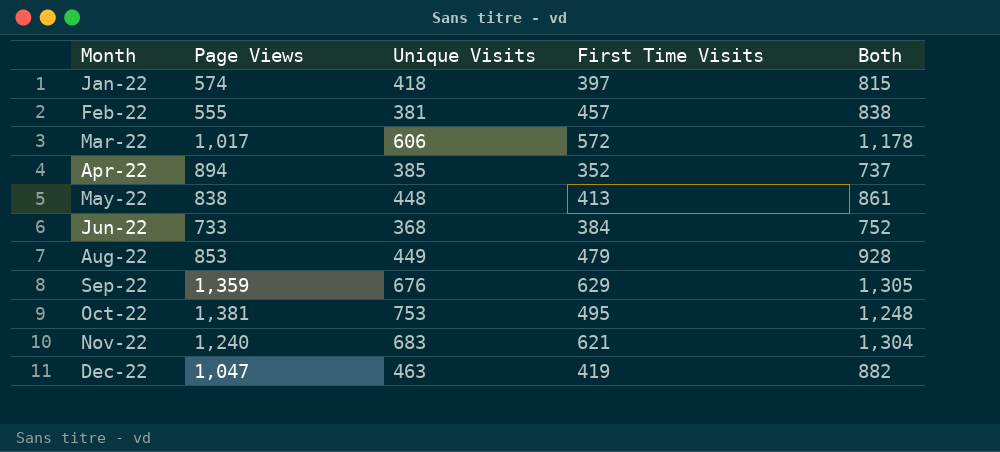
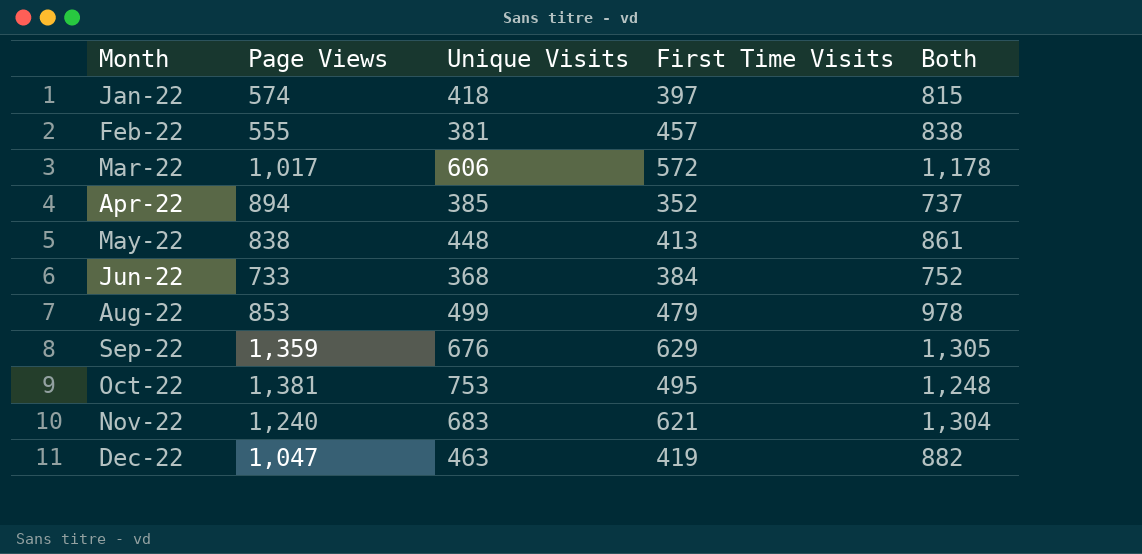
Aug-22 | Unique Visits: 449 -> 499
Aug-22 | Both: 928 -> 978

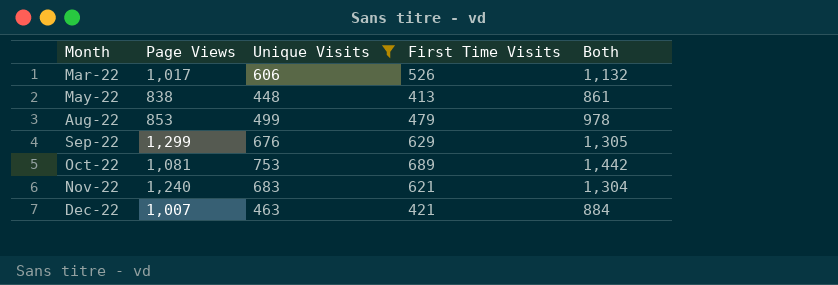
filter: none -> Unique Visits >= 448
Mar-22 | First Time Visits: 572 -> 526
Mar-22 | Both: 1,178 -> 1,132
Sep-22 | Page Views: 1,359 -> 1,299
Oct-22 | Page Views: 1,381 -> 1,081
Oct-22 | First Time Visits: 495 -> 689
Oct-22 | Both: 1,248 -> 1,442
Dec-22 | Page Views: 1,047 -> 1,007
Dec-22 | First Time Visits: 419 -> 421
Dec-22 | Both: 882 -> 884

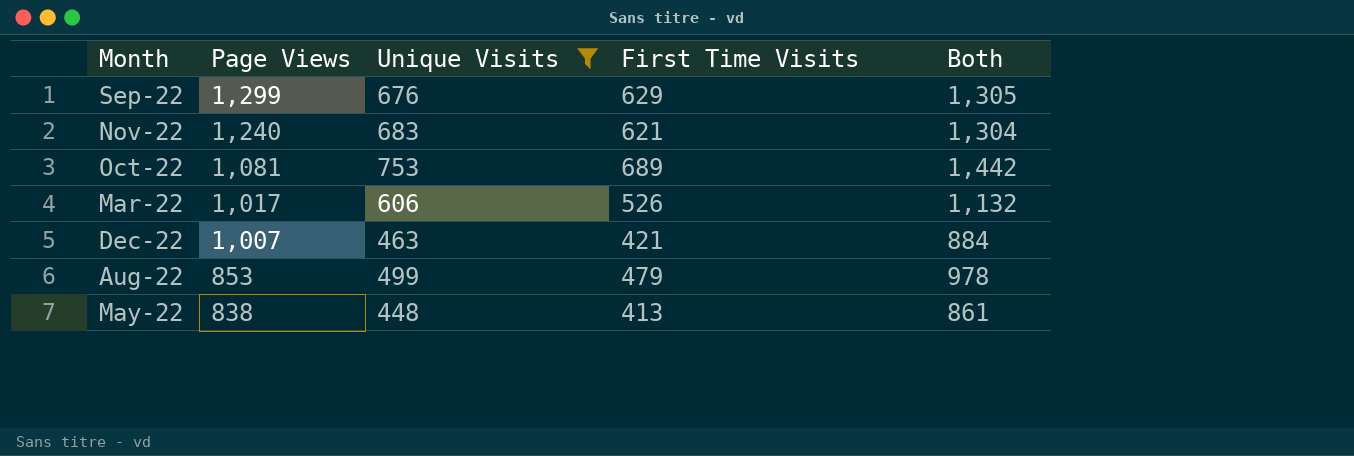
row order: Month ascending -> Page Views descending

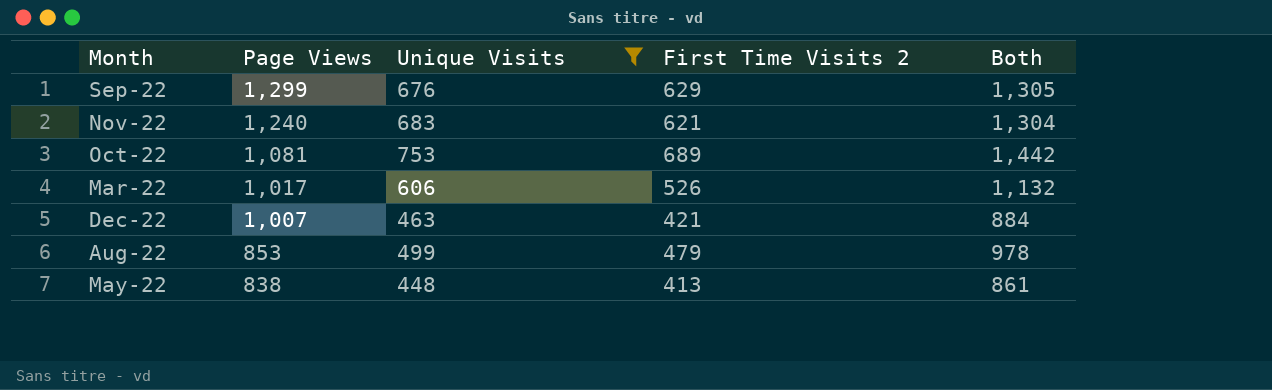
column name: First Time Visits -> First Time Visits 2

